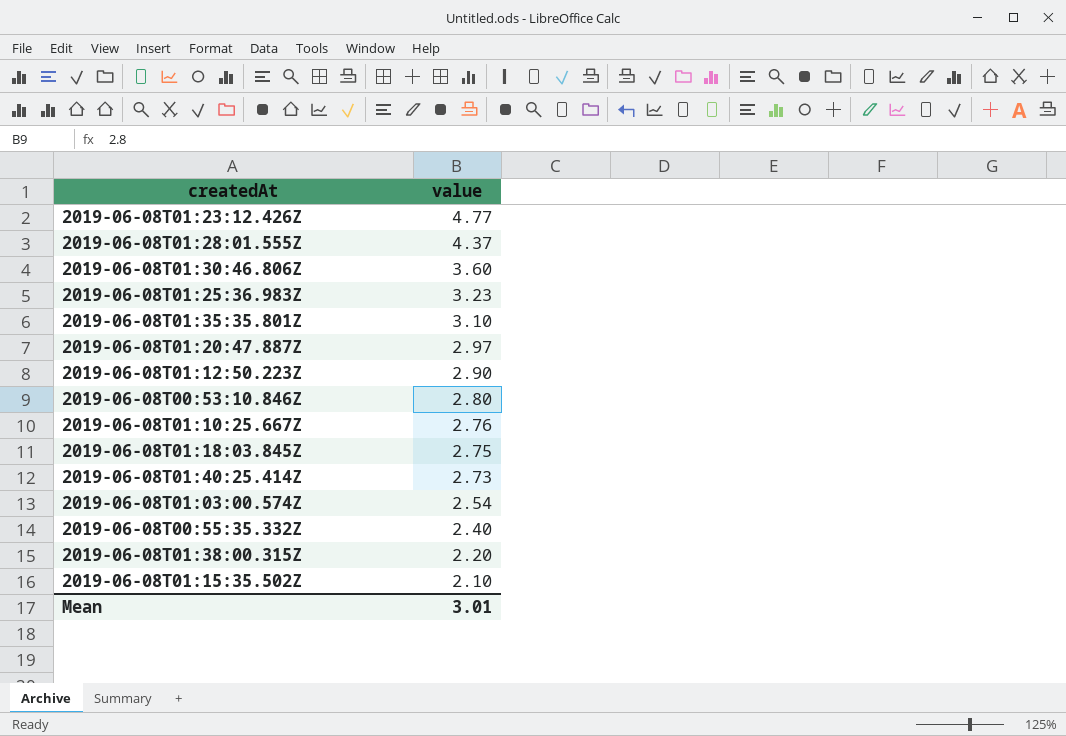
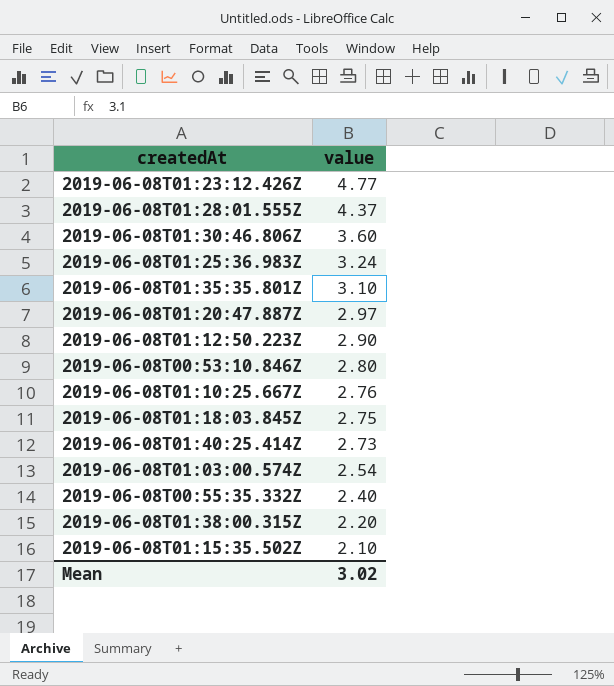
2019-06-08T01:25:36.983Z | value: 3.23 -> 3.24
Mean | value: 3.01 -> 3.02

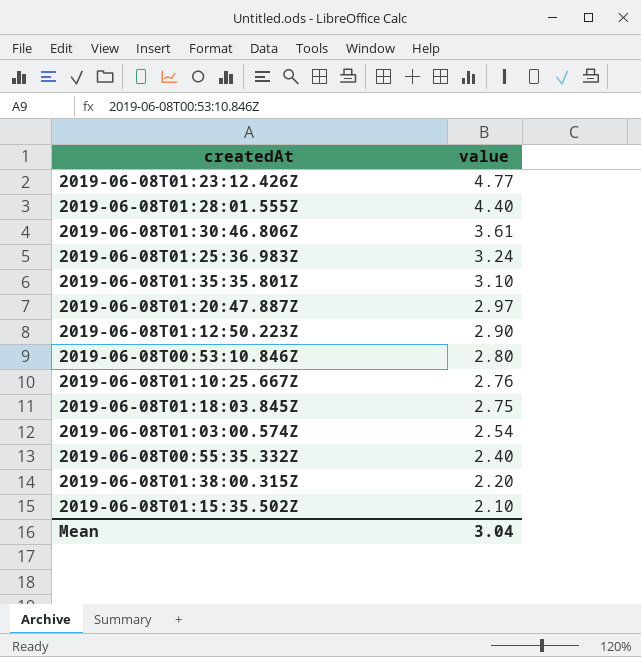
row 2019-06-08T01:40:25.414Z: 2.73 -> none
2019-06-08T01:28:01.555Z | value: 4.37 -> 4.40
2019-06-08T01:30:46.806Z | value: 3.60 -> 3.61
Mean | value: 3.02 -> 3.04

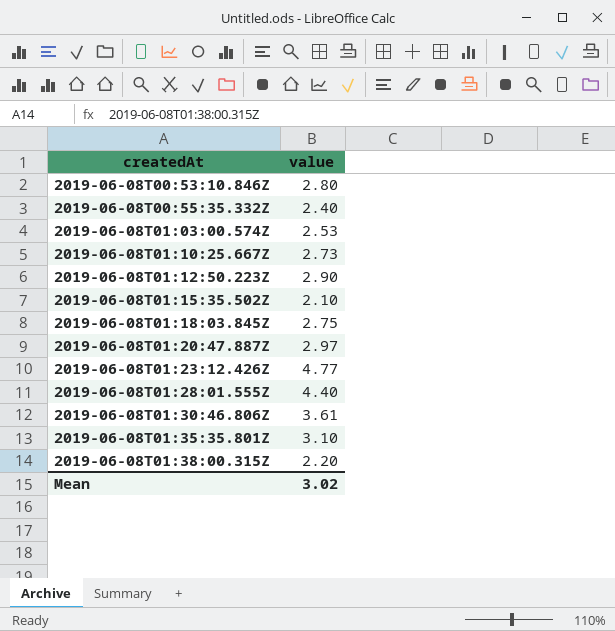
row order: value descending -> createdAt ascending
row 2019-06-08T01:25:36.983Z: 3.24 -> none
2019-06-08T01:03:00.574Z | value: 2.54 -> 2.53
2019-06-08T01:10:25.667Z | value: 2.76 -> 2.73
Mean | value: 3.04 -> 3.02

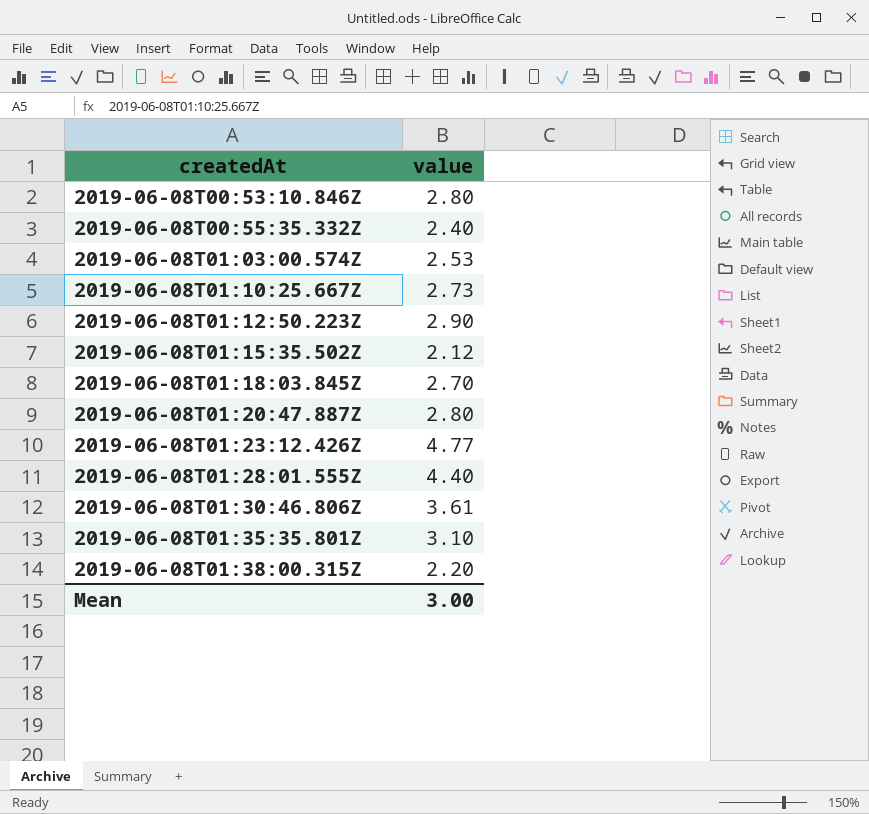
2019-06-08T01:15:35.502Z | value: 2.10 -> 2.12
2019-06-08T01:18:03.845Z | value: 2.75 -> 2.70
2019-06-08T01:20:47.887Z | value: 2.97 -> 2.80
Mean | value: 3.02 -> 3.00

